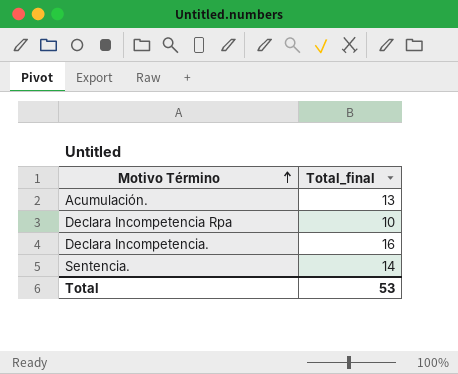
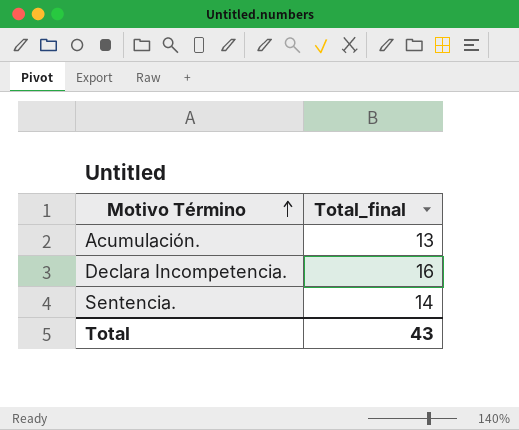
row Declara Incompetencia Rpa: 10 -> none
Total | Total_final: 53 -> 43

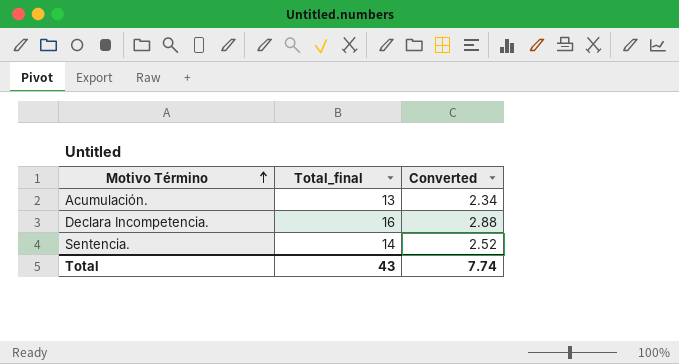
column Converted | formula: none -> [Total_final] * 0.18

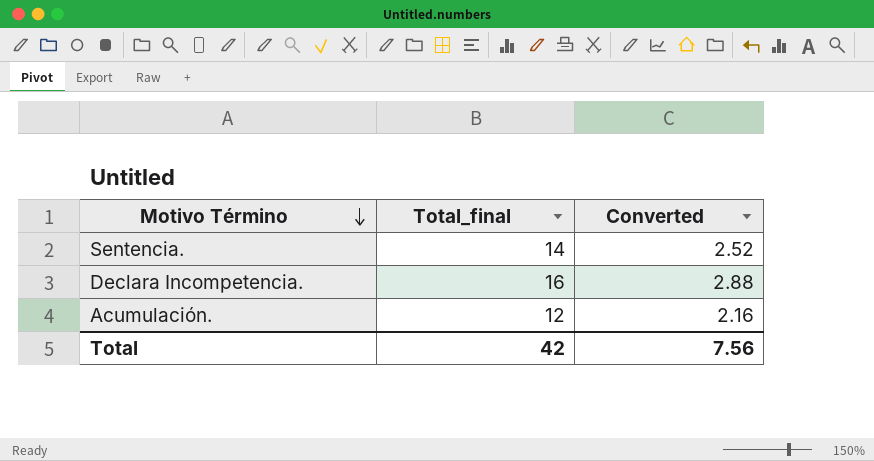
row order: Motivo Término ascending -> Motivo Término descending
Acumulación. | Total_final: 13 -> 12
Acumulación. | Converted: 2.34 -> 2.16
Total | Total_final: 43 -> 42
Total | Converted: 7.74 -> 7.56

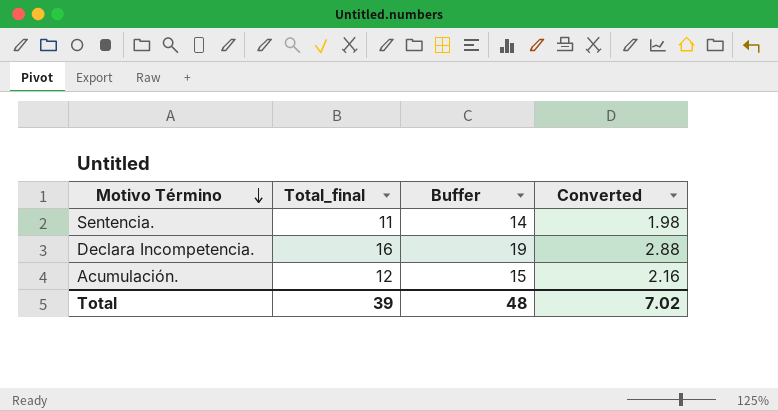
column Buffer | formula: none -> [Total_final] + 3
Sentencia. | Total_final: 14 -> 11
Sentencia. | Converted: 2.52 -> 1.98
Total | Total_final: 42 -> 39
Total | Converted: 7.56 -> 7.02

